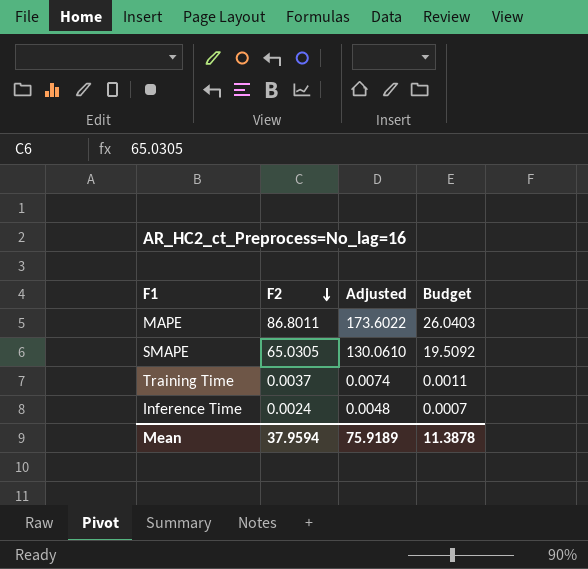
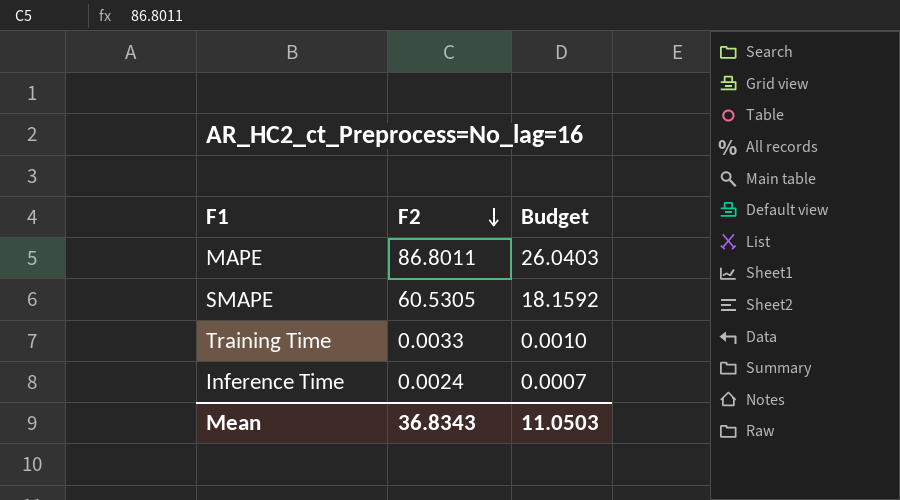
column Adjusted | formula: [F2] * 2 -> none
SMAPE | F2: 65.0305 -> 60.5305
SMAPE | Budget: 19.5092 -> 18.1592
Training Time | F2: 0.0037 -> 0.0033
Training Time | Budget: 0.0011 -> 0.0010
Mean | F2: 37.9594 -> 36.8343
Mean | Budget: 11.3878 -> 11.0503

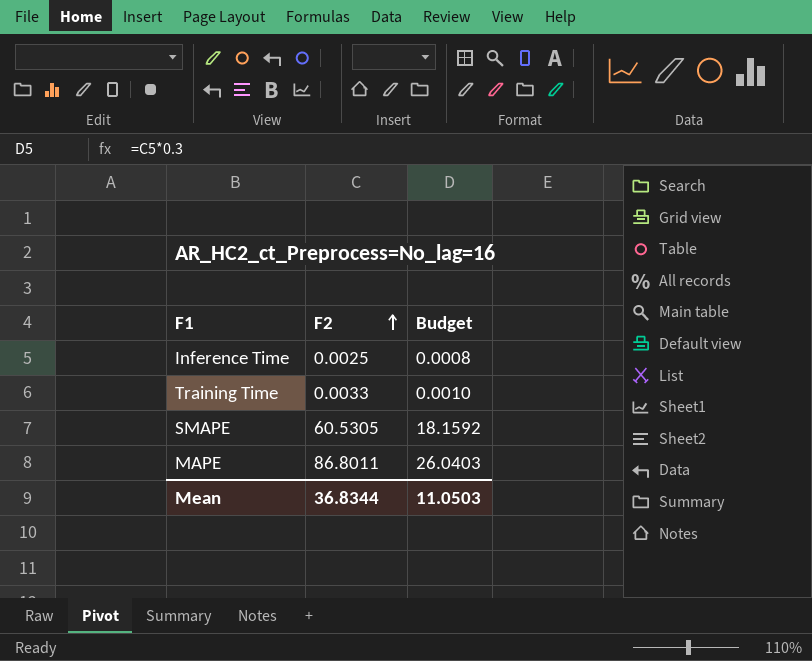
row order: F2 descending -> F2 ascending
Inference Time | F2: 0.0024 -> 0.0025
Inference Time | Budget: 0.0007 -> 0.0008
Mean | F2: 36.8343 -> 36.8344

